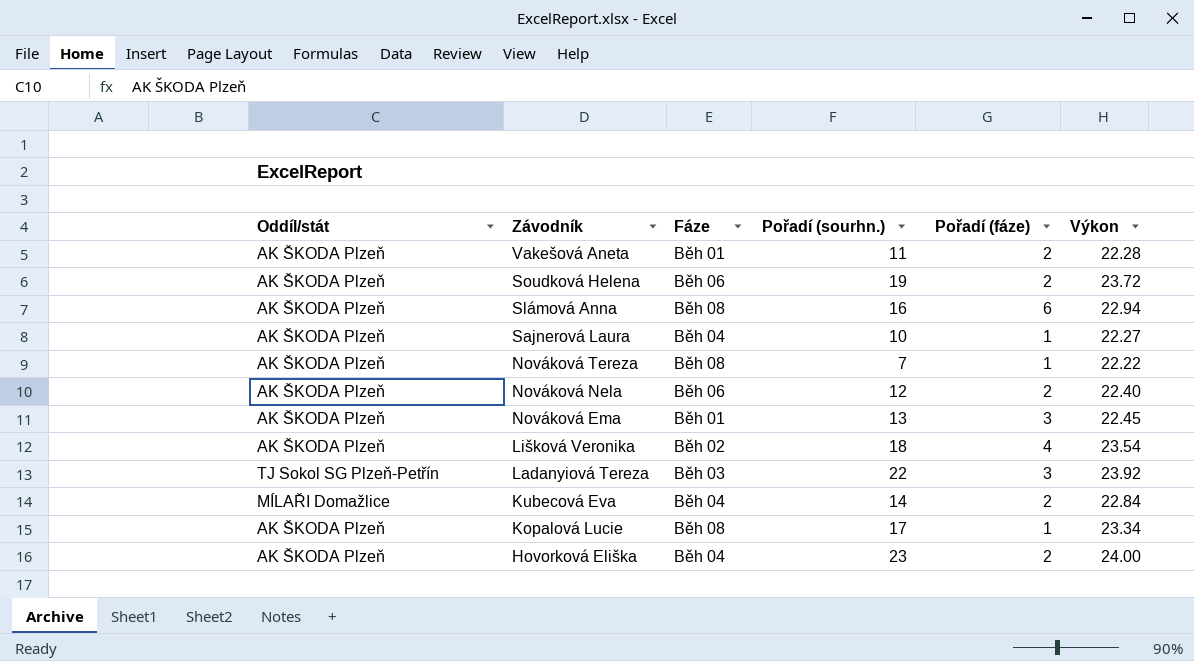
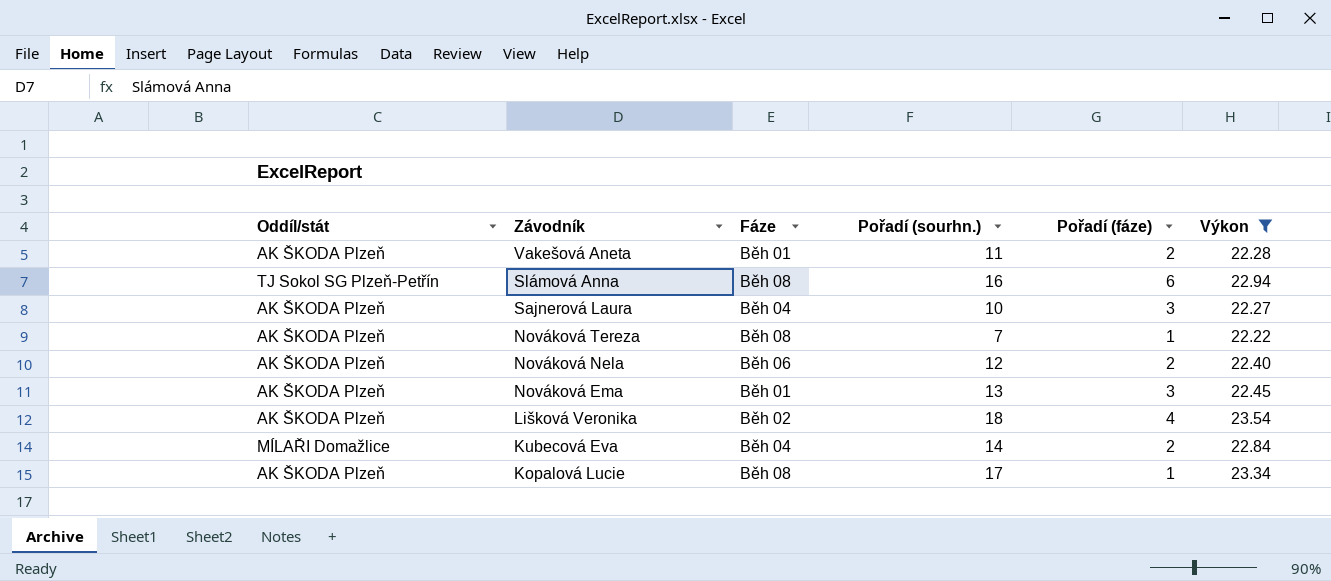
filter: none -> Výkon <= 23.54
Slámová Anna | Oddíl/stát: AK ŠKODA Plzeň -> TJ Sokol SG Plzeň-Petřín
Sajnerová Laura | Pořadí (fáze): 1 -> 3

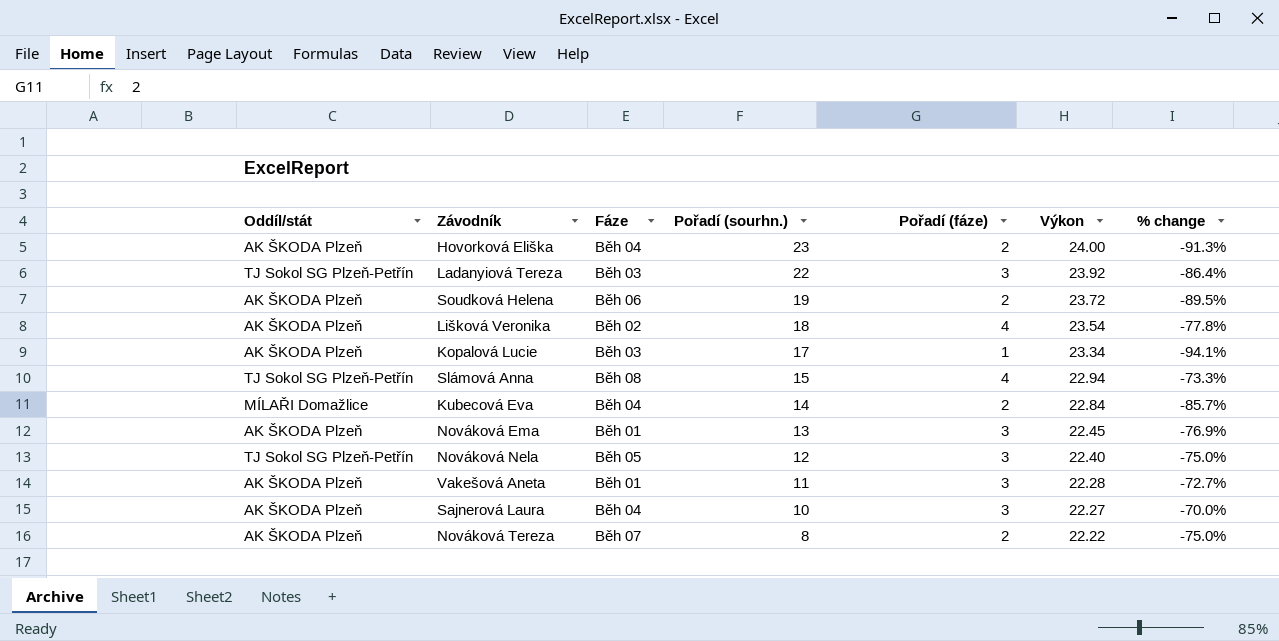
filter: Výkon <= 23.54 -> none
row order: Závodník descending -> Pořadí (sourhn.) descending
column % change | formula: none -> ([Pořadí (fáze)] - [Pořadí (sourhn.)]) / [Pořadí (sourhn.)]
Kopalová Lucie | Fáze: Běh 08 -> Běh 03
Slámová Anna | Pořadí (sourhn.): 16 -> 15
Slámová Anna | Pořadí (fáze): 6 -> 4
Nováková Nela | Oddíl/stát: AK ŠKODA Plzeň -> TJ Sokol SG Plzeň-Petřín
Nováková Nela | Fáze: Běh 06 -> Běh 05
Nováková Nela | Pořadí (fáze): 2 -> 3
Vakešová Aneta | Pořadí (fáze): 2 -> 3
Nováková Tereza | Fáze: Běh 08 -> Běh 07
Nováková Tereza | Pořadí (sourhn.): 7 -> 8
Nováková Tereza | Pořadí (fáze): 1 -> 2

